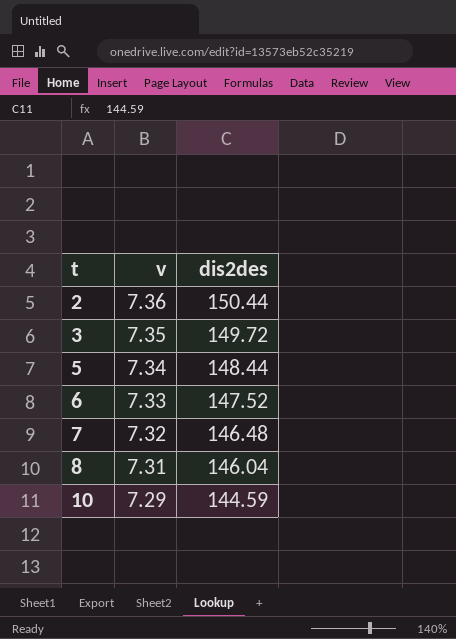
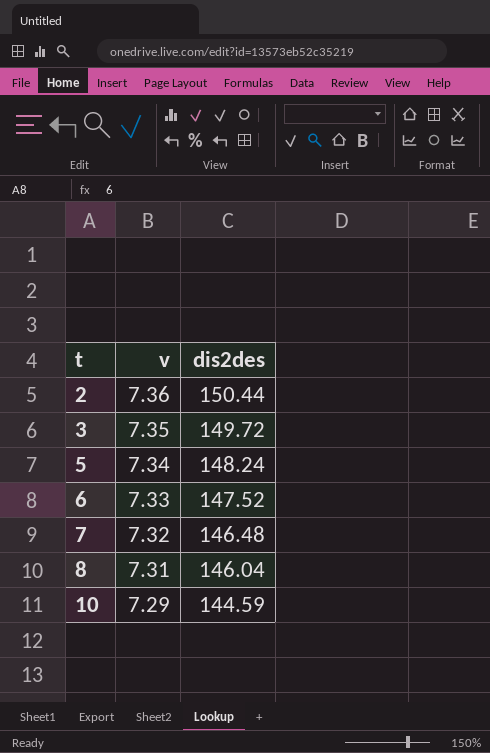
5 | dis2des: 148.44 -> 148.24

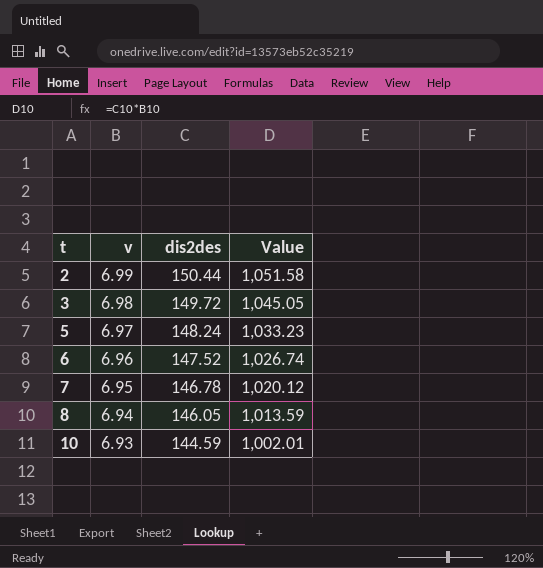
column Value | formula: none -> [v] * [dis2des]
2 | v: 7.36 -> 6.99
3 | v: 7.35 -> 6.98
5 | v: 7.34 -> 6.97
6 | v: 7.33 -> 6.96
7 | v: 7.32 -> 6.95
7 | dis2des: 146.48 -> 146.78
8 | v: 7.31 -> 6.94
8 | dis2des: 146.04 -> 146.05
10 | v: 7.29 -> 6.93

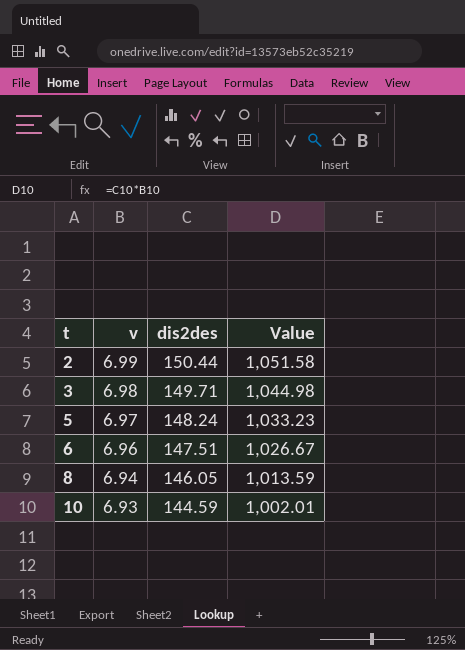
row 7: 6.95 | 146.78 | 1,020.12 -> none
3 | dis2des: 149.72 -> 149.71
3 | Value: 1,045.05 -> 1,044.98
6 | dis2des: 147.52 -> 147.51
6 | Value: 1,026.74 -> 1,026.67

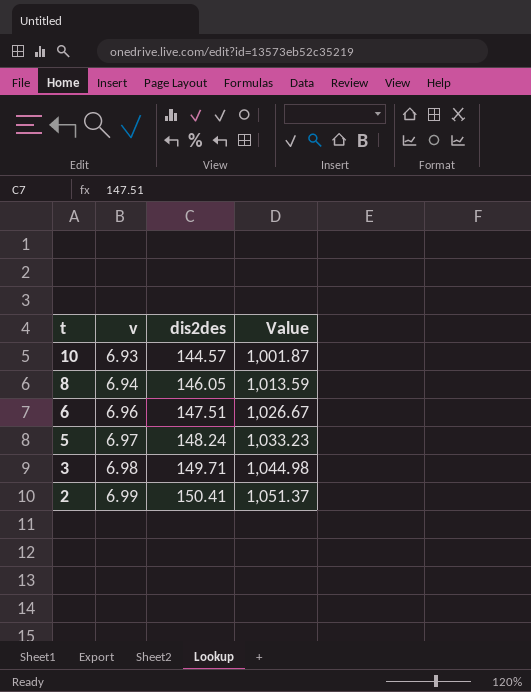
row order: t ascending -> t descending
10 | dis2des: 144.59 -> 144.57
10 | Value: 1,002.01 -> 1,001.87
2 | dis2des: 150.44 -> 150.41
2 | Value: 1,051.58 -> 1,051.37

